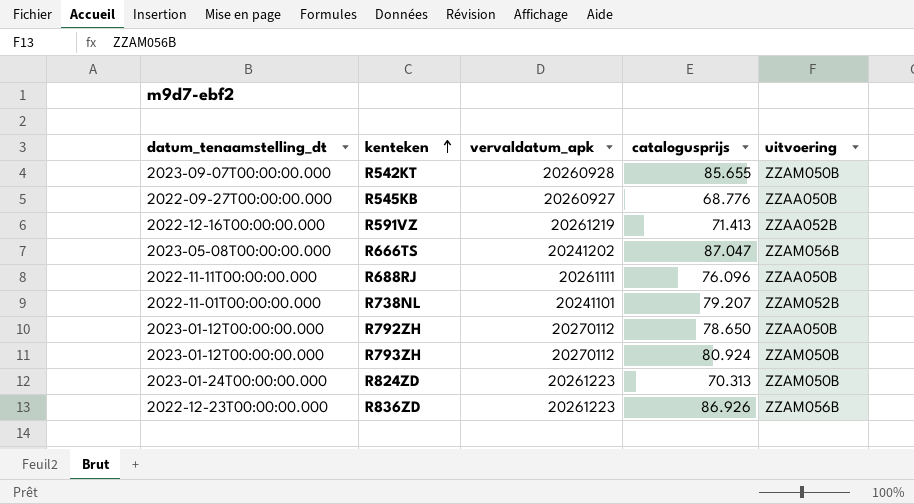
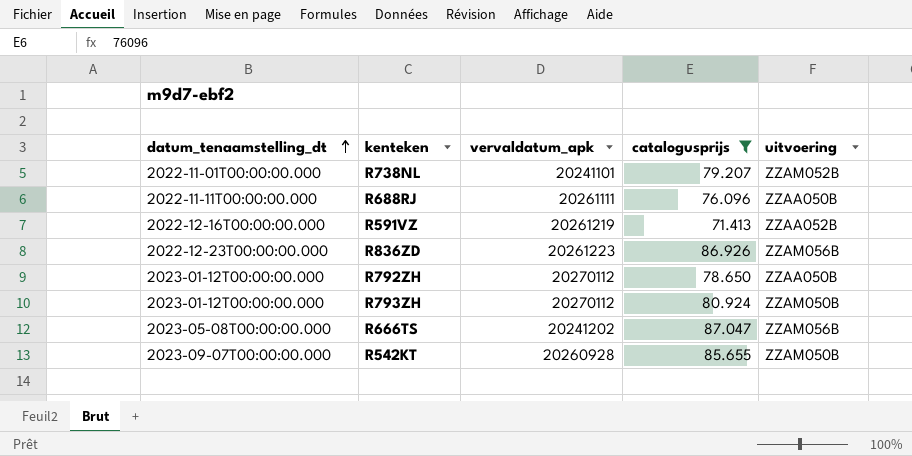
filter: none -> catalogusprijs >= 71.413
row order: kenteken ascending -> datum_tenaamstelling_dt ascending

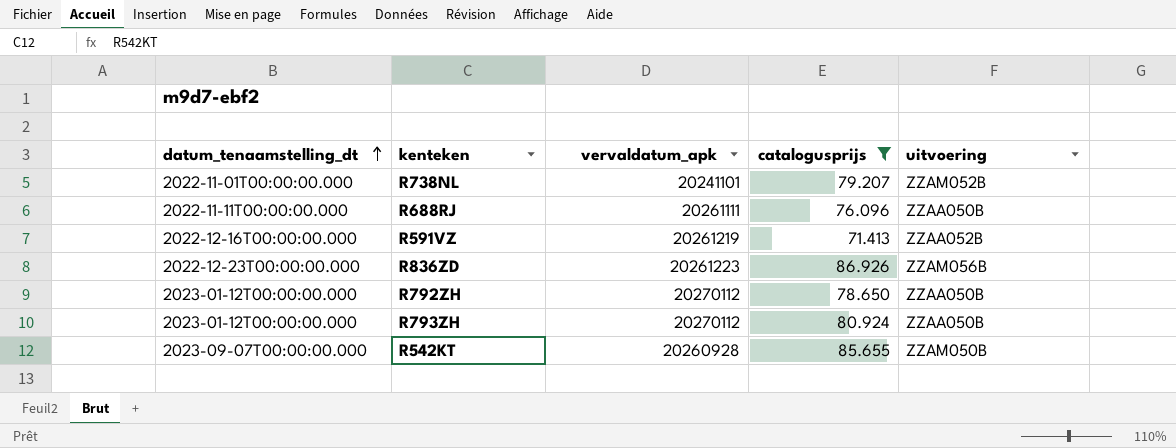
row R666TS: 2023-05-08T00:00:00.000 | 20241202 | 87.047 | ZZAM056B -> none
R793ZH | uitvoering: ZZAM050B -> ZZAA050B

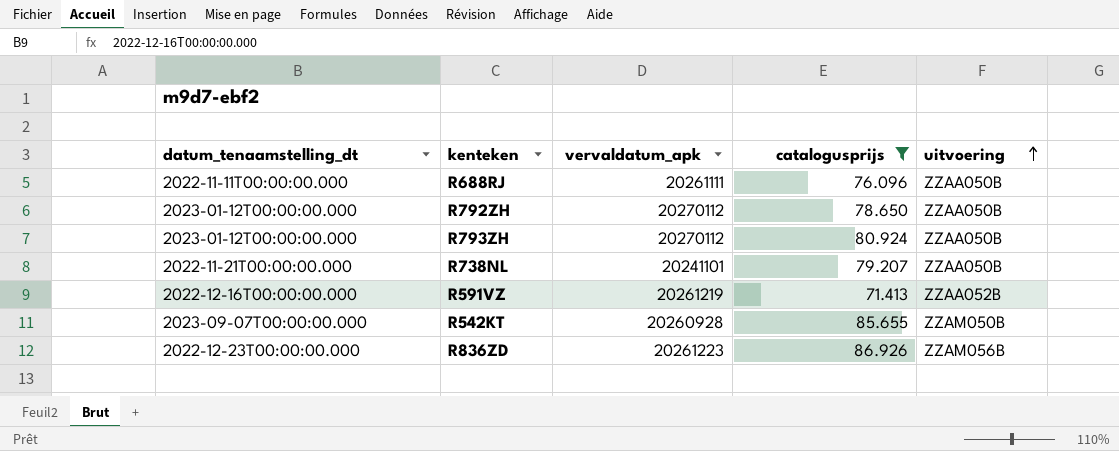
row order: datum_tenaamstelling_dt ascending -> uitvoering ascending
R738NL | datum_tenaamstelling_dt: 2022-11-01T00:00:00.000 -> 2022-11-21T00:00:00.000
R738NL | uitvoering: ZZAM052B -> ZZAA050B

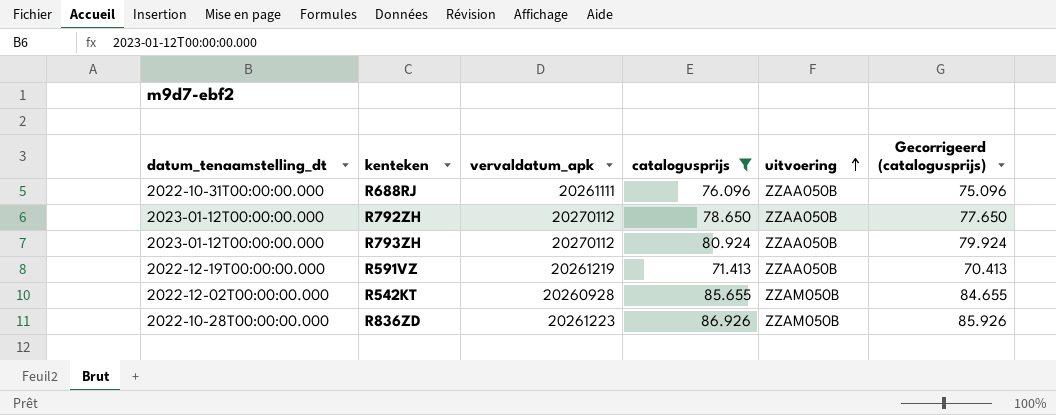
column Gecorrigeerd (catalogusprijs) | formula: none -> [catalogusprijs] - 1000
row R738NL: 2022-11-21T00:00:00.000 | 20241101 | 79.207 | ZZAA050B -> none
R688RJ | datum_tenaamstelling_dt: 2022-11-11T00:00:00.000 -> 2022-10-31T00:00:00.000
R591VZ | datum_tenaamstelling_dt: 2022-12-16T00:00:00.000 -> 2022-12-19T00:00:00.000
R591VZ | uitvoering: ZZAA052B -> ZZAA050B
R542KT | datum_tenaamstelling_dt: 2023-09-07T00:00:00.000 -> 2022-12-02T00:00:00.000
R836ZD | datum_tenaamstelling_dt: 2022-12-23T00:00:00.000 -> 2022-10-28T00:00:00.000
R836ZD | uitvoering: ZZAM056B -> ZZAM050B

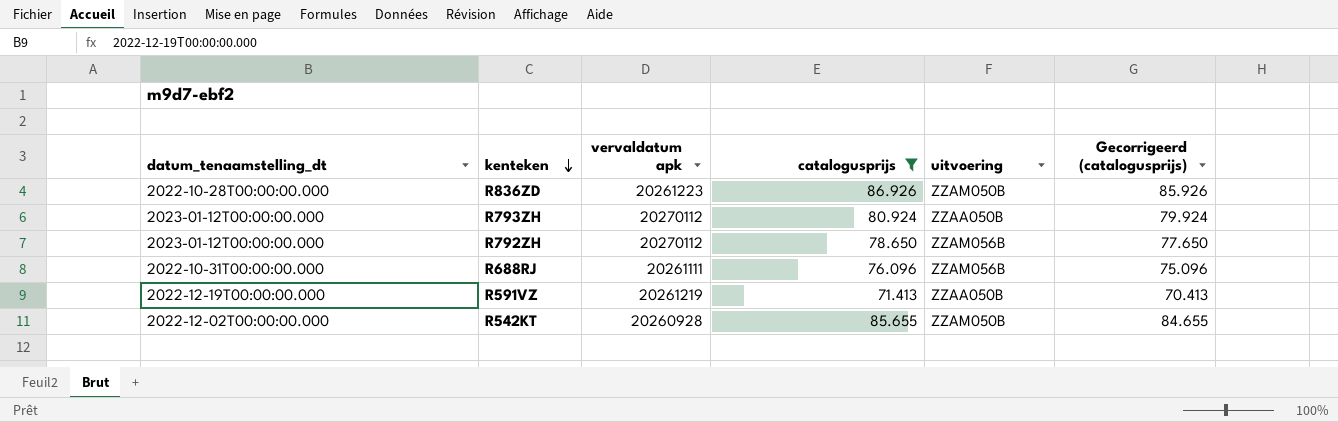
row order: uitvoering ascending -> kenteken descending
column name: vervaldatum_apk -> vervaldatum apk
R792ZH | uitvoering: ZZAA050B -> ZZAM056B
R688RJ | uitvoering: ZZAA050B -> ZZAM056B

